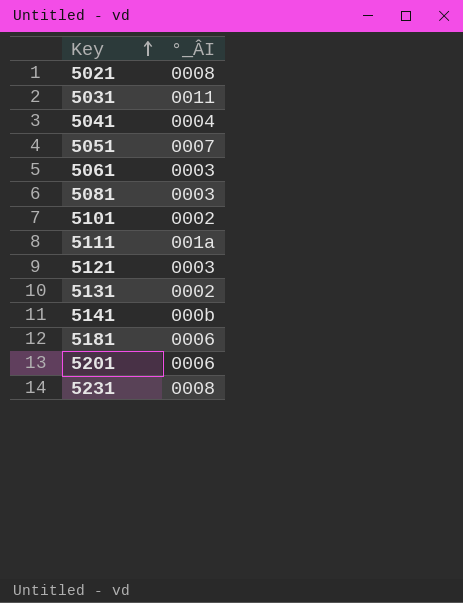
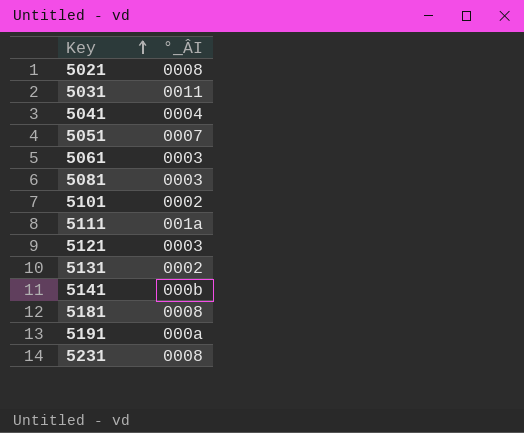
row 5201: 0006 -> none
5181 | °_ÂI: 0006 -> 0008
row 5191: none -> 000a

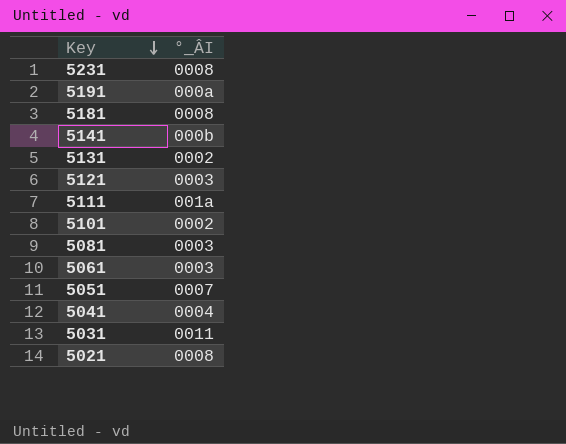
row order: Key ascending -> Key descending

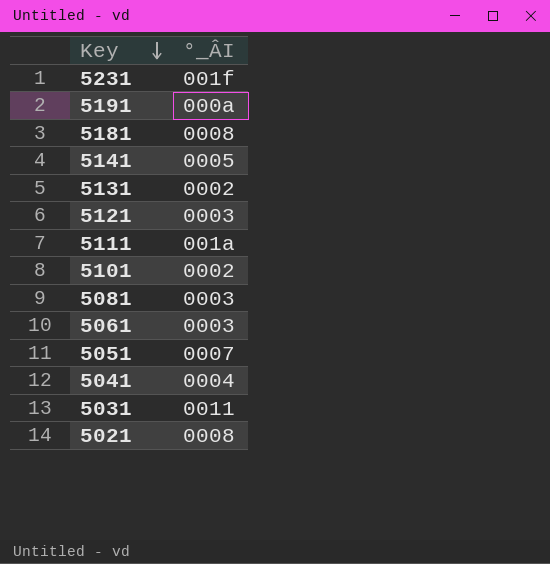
5231 | °_ÂI: 0008 -> 001f
5141 | °_ÂI: 000b -> 0005

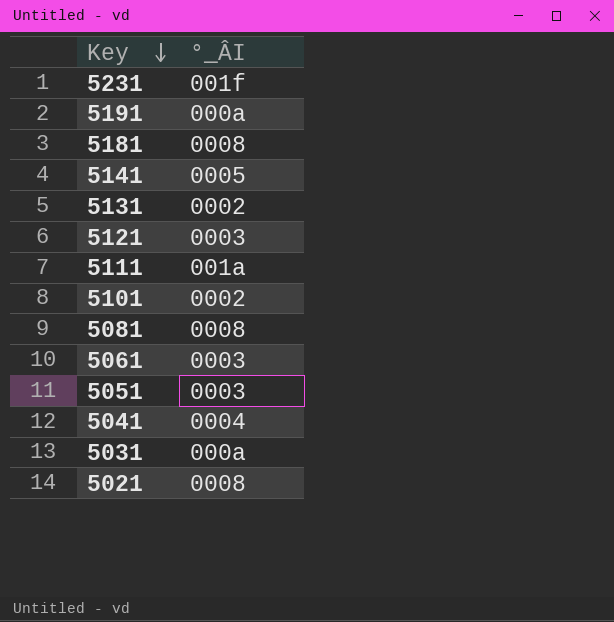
5081 | °_ÂI: 0003 -> 0008
5051 | °_ÂI: 0007 -> 0003
5031 | °_ÂI: 0011 -> 000a

